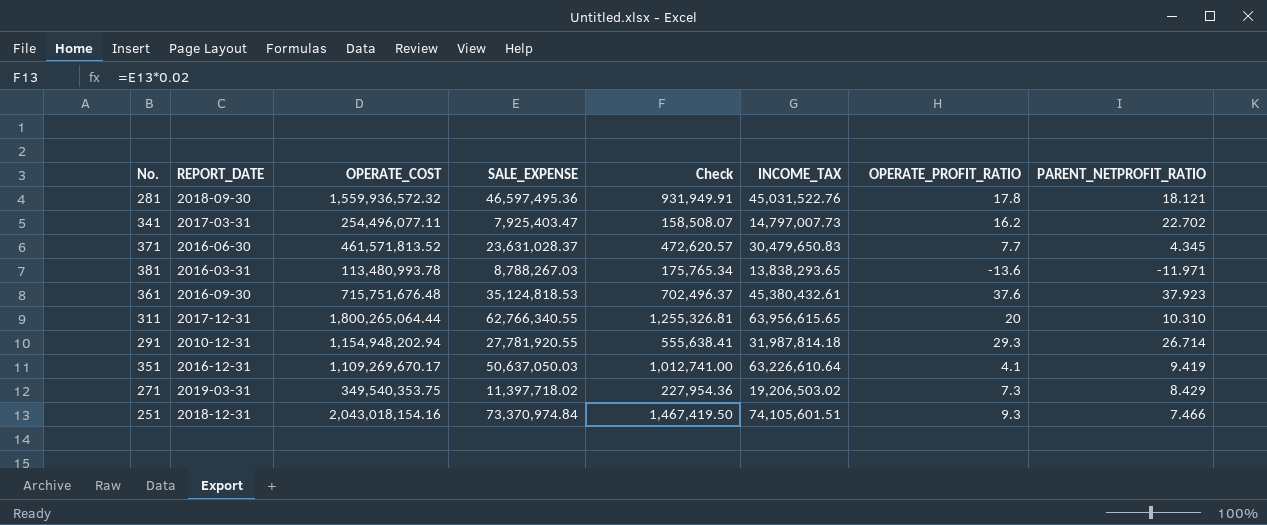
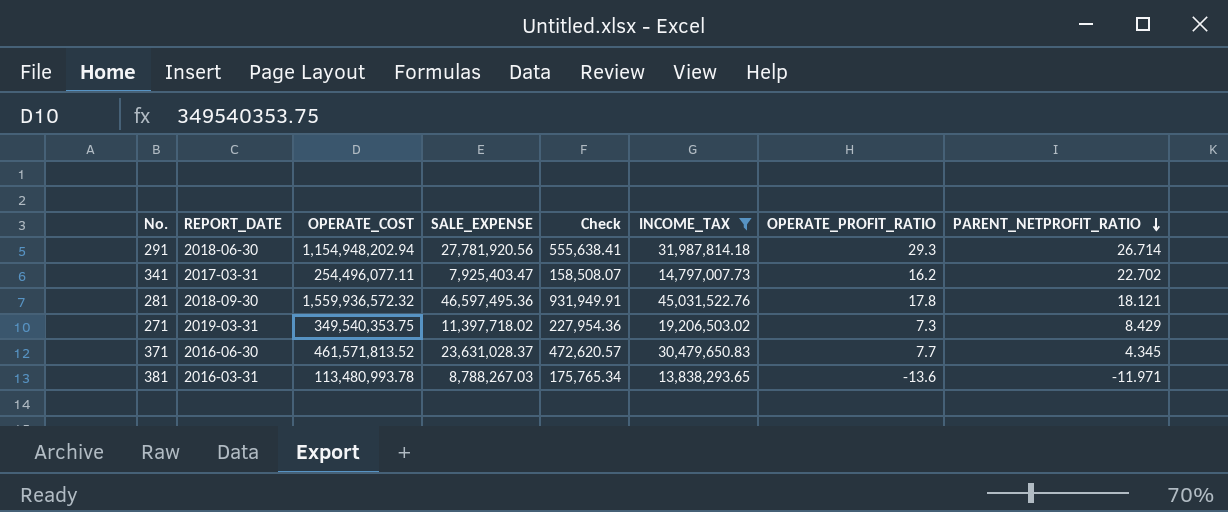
filter: none -> INCOME_TAX <= 45,031,522.76
row order: none -> PARENT_NETPROFIT_RATIO descending
291 | REPORT_DATE: 2010-12-31 -> 2018-06-30
291 | SALE_EXPENSE: 27,781,920.55 -> 27,781,920.56

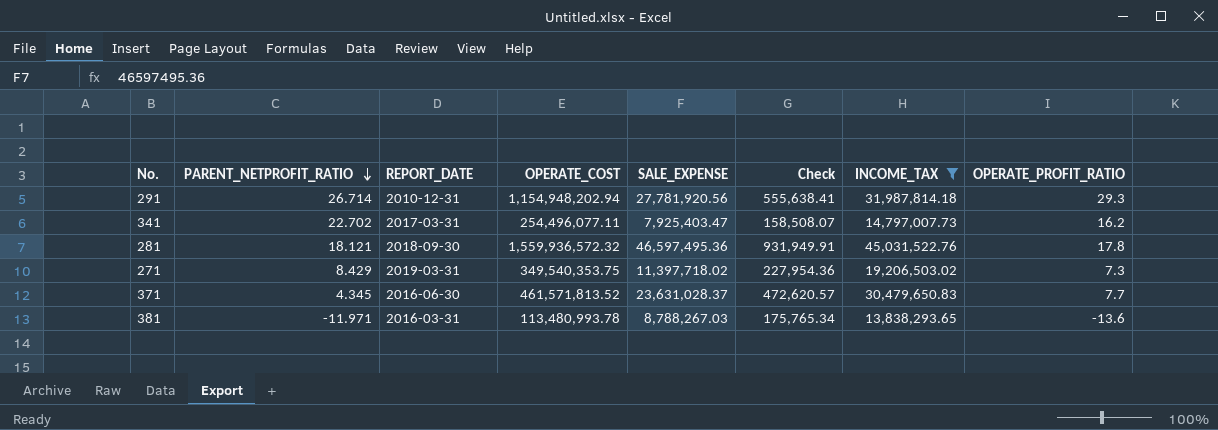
column PARENT_NETPROFIT_RATIO | position: 8 -> 2
291 | REPORT_DATE: 2018-06-30 -> 2010-12-31

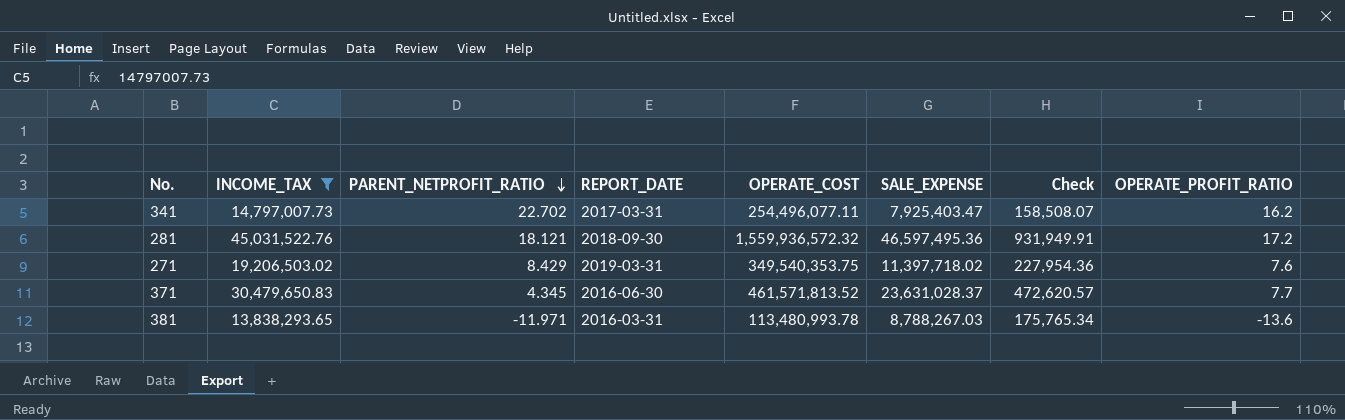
column INCOME_TAX | position: 7 -> 2
row 291: 26.714 | 2010-12-31 | 1,154,948,202.94 | 27,781,920.56 | 555,638.41 | 31,987,814.18 | 29.3 -> none
281 | OPERATE_PROFIT_RATIO: 17.8 -> 17.2
271 | OPERATE_PROFIT_RATIO: 7.3 -> 7.6

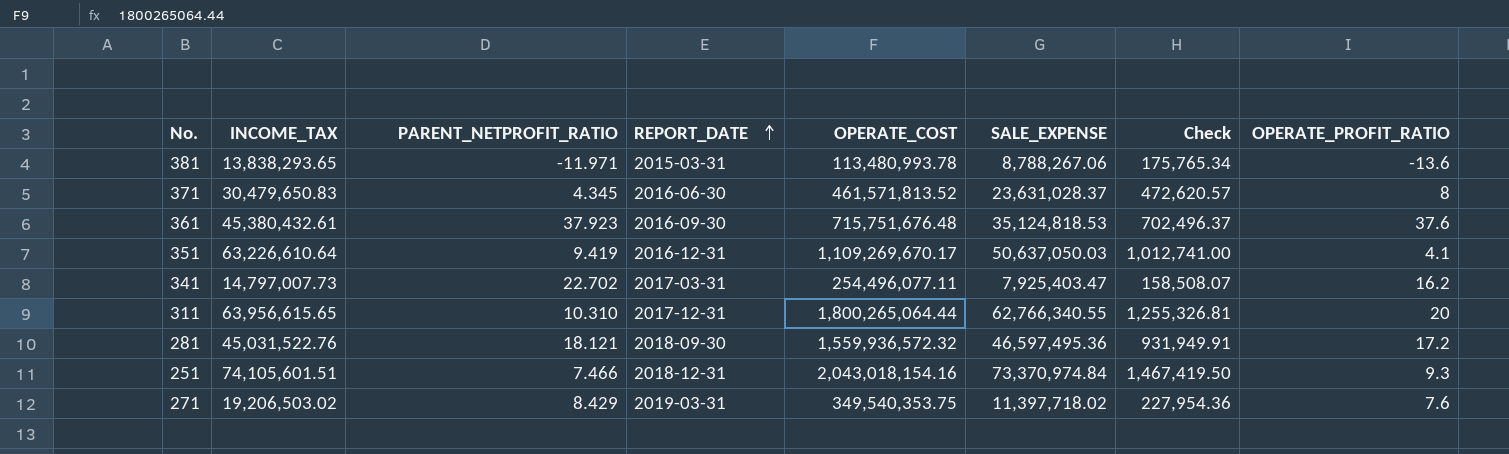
filter: INCOME_TAX <= 45,031,522.76 -> none
row order: PARENT_NETPROFIT_RATIO descending -> REPORT_DATE ascending
381 | REPORT_DATE: 2016-03-31 -> 2015-03-31
381 | SALE_EXPENSE: 8,788,267.03 -> 8,788,267.06
371 | OPERATE_PROFIT_RATIO: 7.7 -> 8

